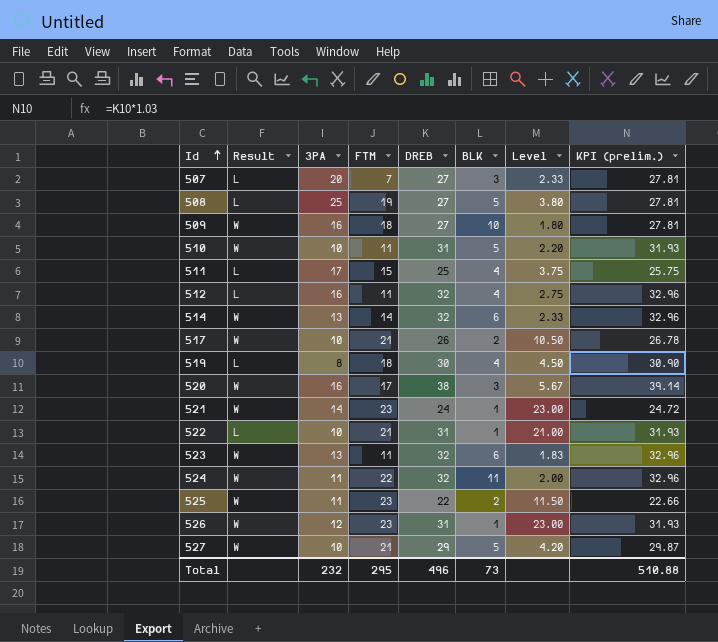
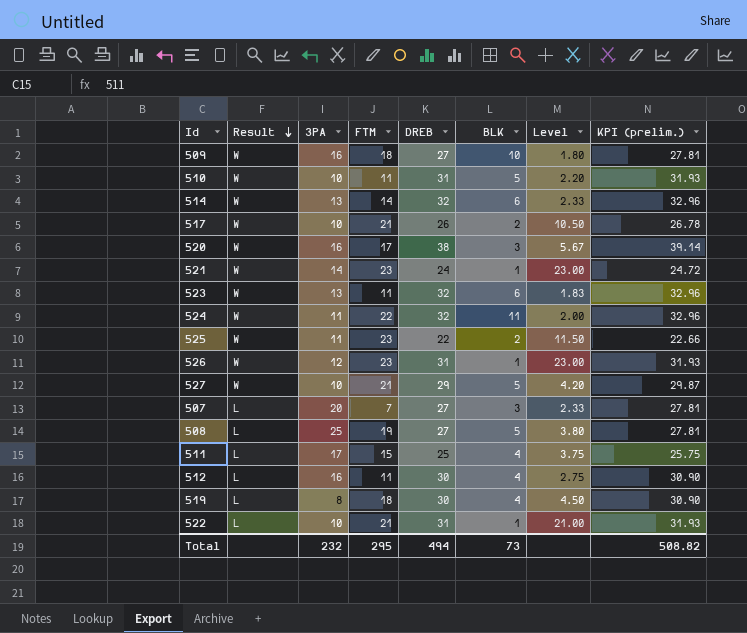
row order: Id ascending -> Result descending
512 | DREB: 32 -> 30
512 | KPI (prelim.): 32.96 -> 30.90
Total | DREB: 496 -> 494
Total | KPI (prelim.): 510.88 -> 508.82

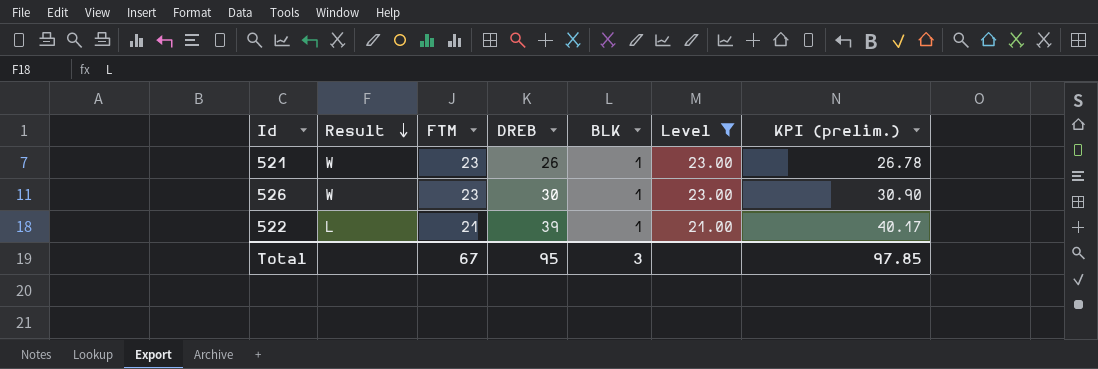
filter: none -> Level >= 21.00
column 3PA | position: 3 -> none
521 | DREB: 24 -> 26
521 | KPI (prelim.): 24.72 -> 26.78
526 | DREB: 31 -> 30
526 | KPI (prelim.): 31.93 -> 30.90
522 | DREB: 31 -> 39
522 | KPI (prelim.): 31.93 -> 40.17
Total | FTM: 295 -> 67
Total | DREB: 494 -> 95
Total | BLK: 73 -> 3
Total | KPI (prelim.): 508.82 -> 97.85

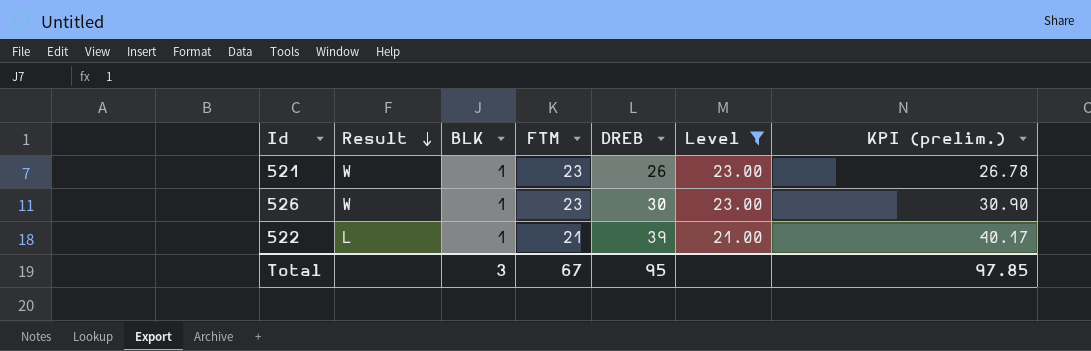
column BLK | position: 5 -> 3

